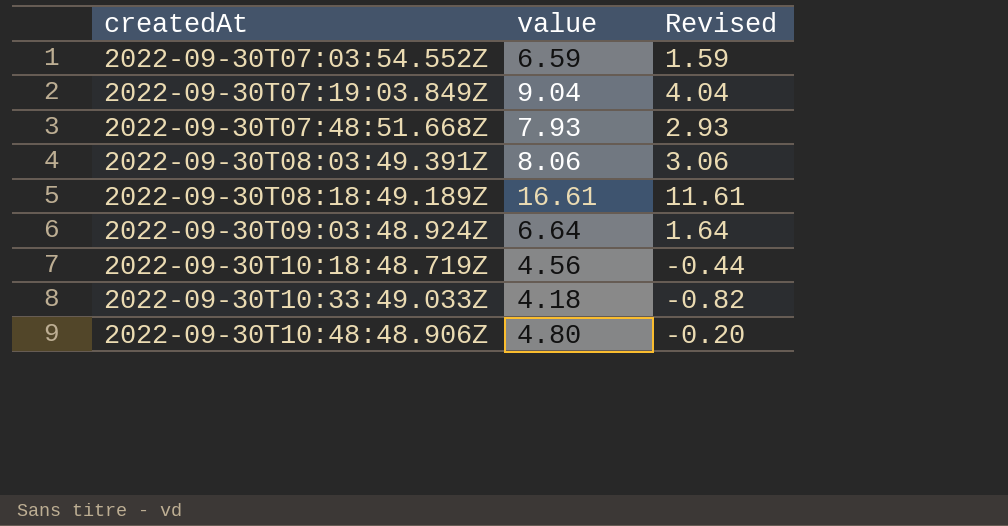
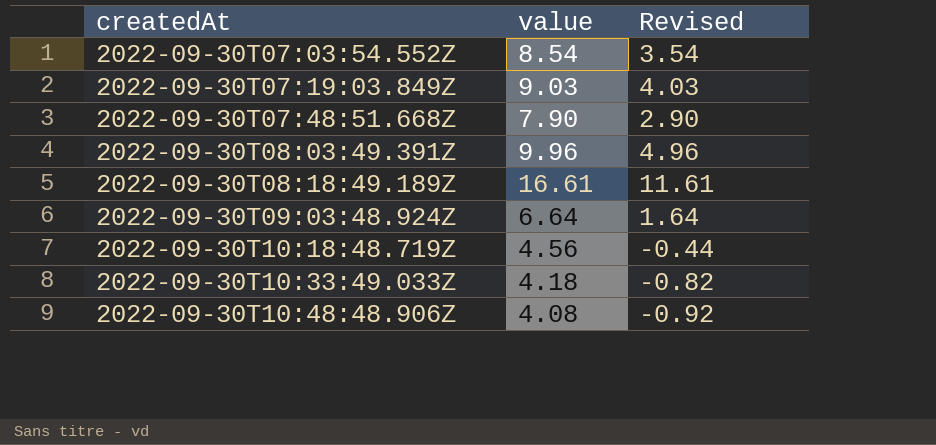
2022-09-30T07:03:54.552Z | value: 6.59 -> 8.54
2022-09-30T07:03:54.552Z | Revised: 1.59 -> 3.54
2022-09-30T07:19:03.849Z | value: 9.04 -> 9.03
2022-09-30T07:19:03.849Z | Revised: 4.04 -> 4.03
2022-09-30T07:48:51.668Z | value: 7.93 -> 7.90
2022-09-30T07:48:51.668Z | Revised: 2.93 -> 2.90
2022-09-30T08:03:49.391Z | value: 8.06 -> 9.96
2022-09-30T08:03:49.391Z | Revised: 3.06 -> 4.96
2022-09-30T10:48:48.906Z | value: 4.80 -> 4.08
2022-09-30T10:48:48.906Z | Revised: -0.20 -> -0.92

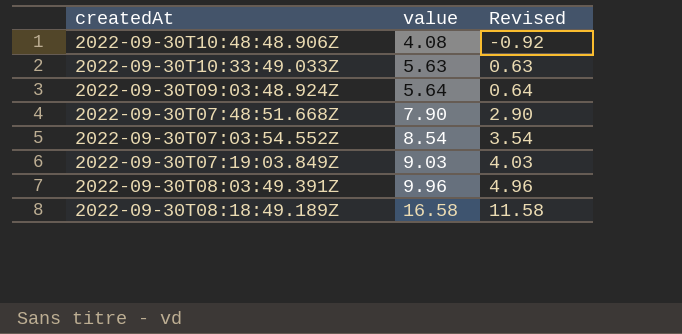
row order: createdAt ascending -> value ascending
row 2022-09-30T10:18:48.719Z: 4.56 | -0.44 -> none
2022-09-30T10:33:49.033Z | value: 4.18 -> 5.63
2022-09-30T10:33:49.033Z | Revised: -0.82 -> 0.63
2022-09-30T09:03:48.924Z | value: 6.64 -> 5.64
2022-09-30T09:03:48.924Z | Revised: 1.64 -> 0.64
2022-09-30T08:18:49.189Z | value: 16.61 -> 16.58
2022-09-30T08:18:49.189Z | Revised: 11.61 -> 11.58

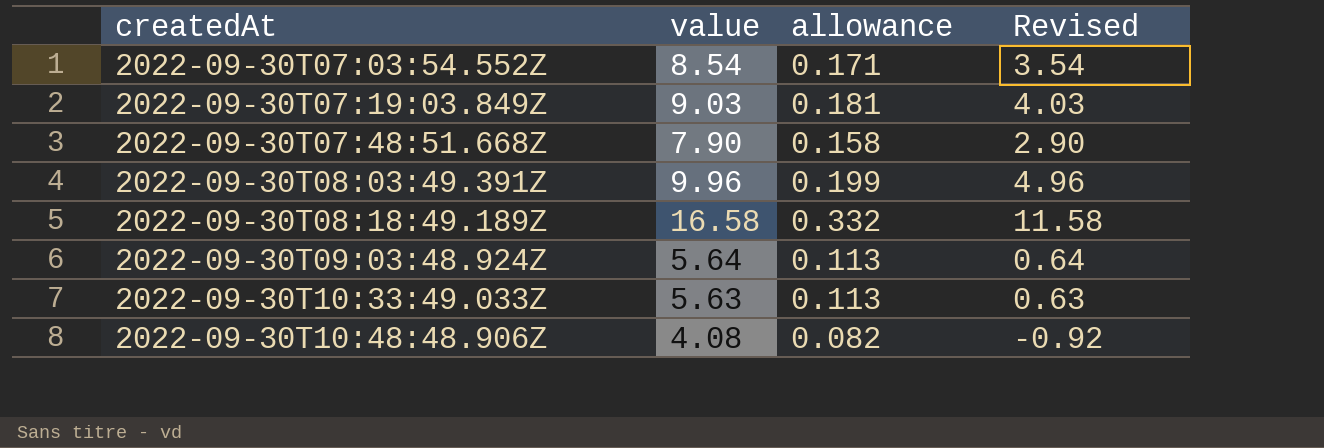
row order: value ascending -> createdAt ascending
column allowance | formula: none -> [value] * 0.02

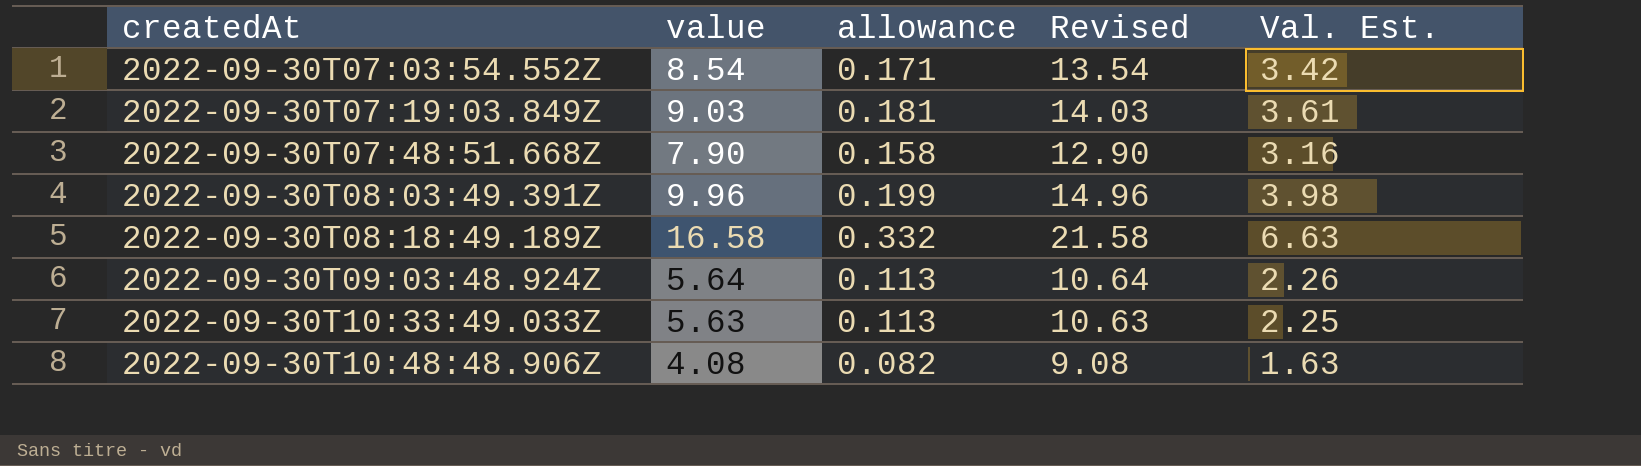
column Revised | formula: [value] - 5 -> [value] + 5
column Val. Est. | formula: none -> [value] * 0.4

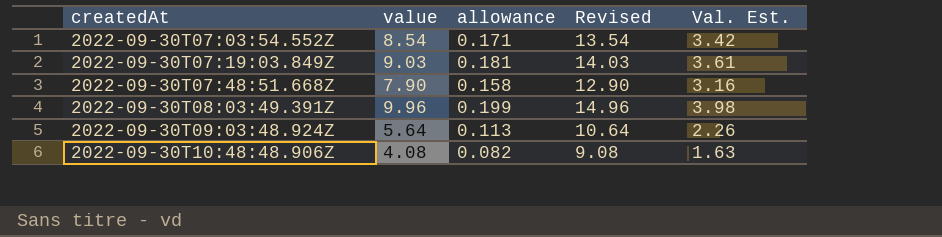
row 2022-09-30T08:18:49.189Z: 16.58 | 0.332 | 21.58 | 6.63 -> none
row 2022-09-30T10:33:49.033Z: 5.63 | 0.113 | 10.63 | 2.25 -> none

